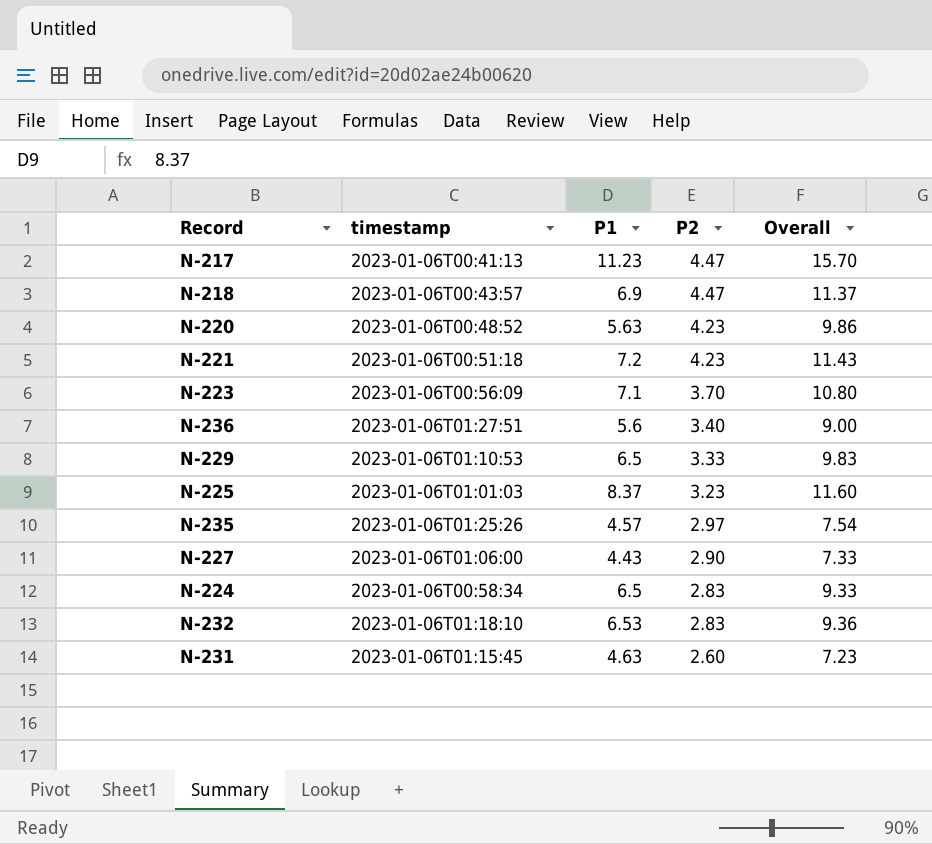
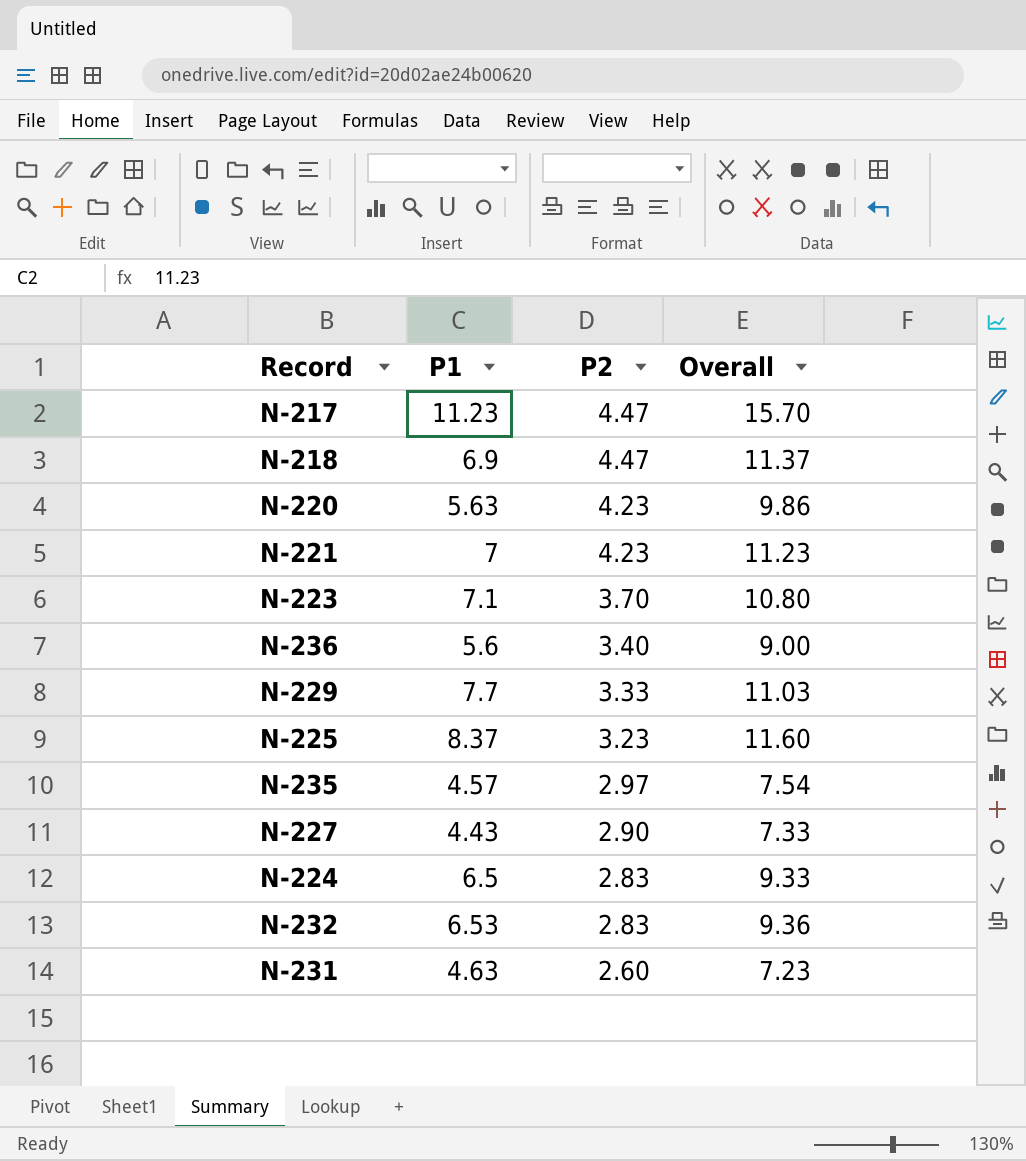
column timestamp | position: 2 -> none
N-221 | P1: 7.2 -> 7
N-221 | Overall: 11.43 -> 11.23
N-229 | P1: 6.5 -> 7.7
N-229 | Overall: 9.83 -> 11.03

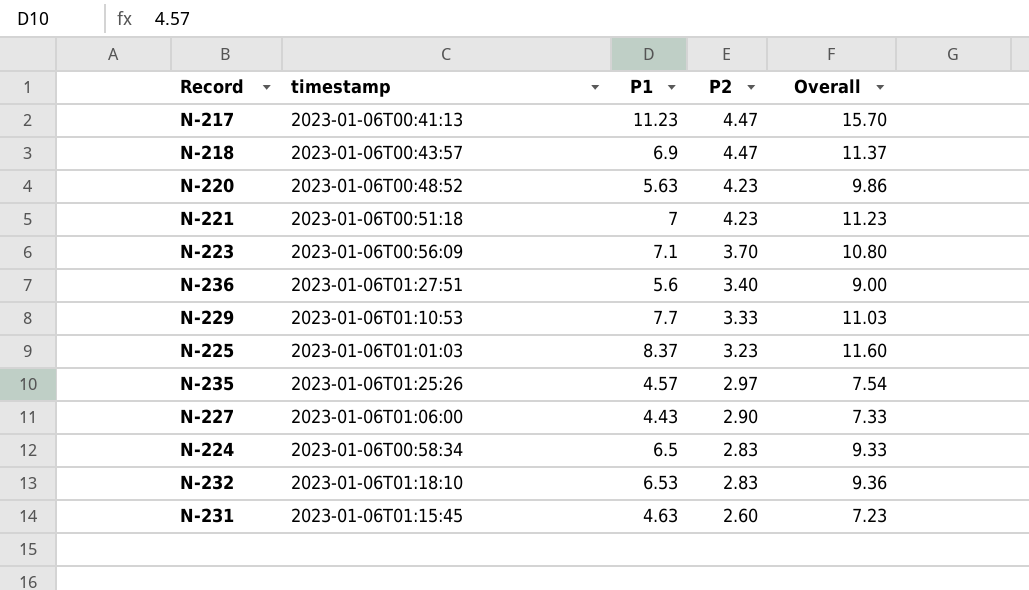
column timestamp | position: none -> 2

